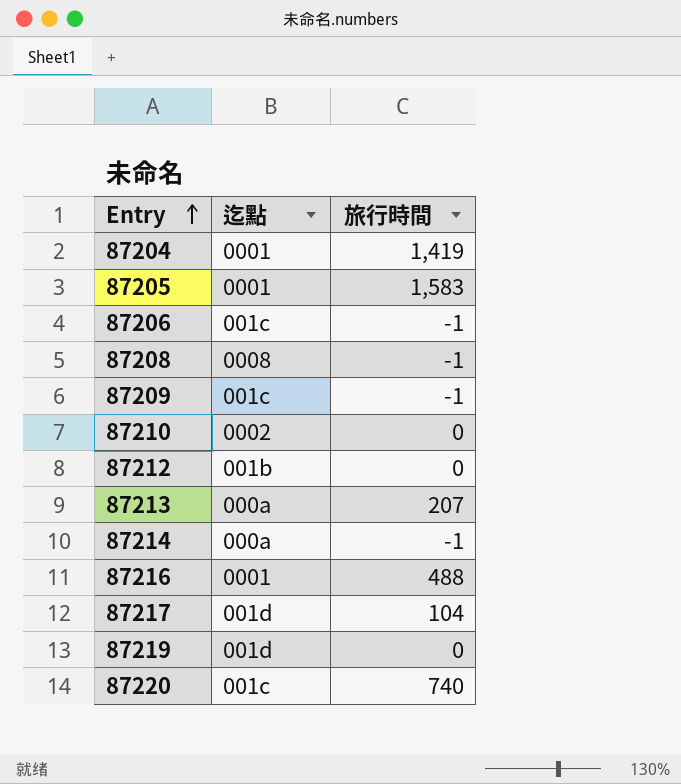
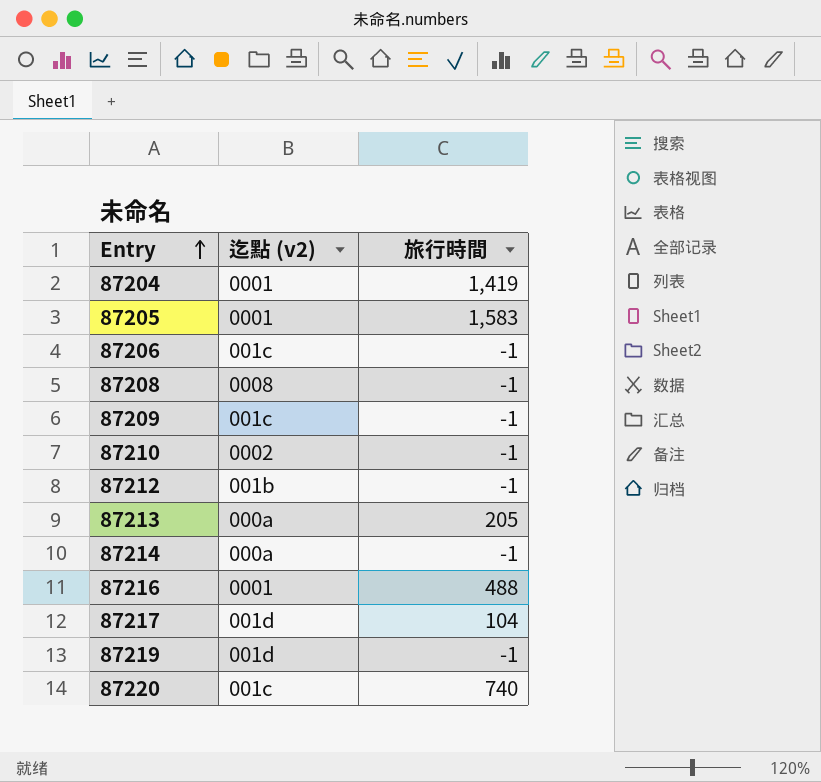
column name: 迄點 -> 迄點 (v2)
87210 | 旅行時間: 0 -> -1
87212 | 旅行時間: 0 -> -1
87213 | 旅行時間: 207 -> 205
87219 | 旅行時間: 0 -> -1

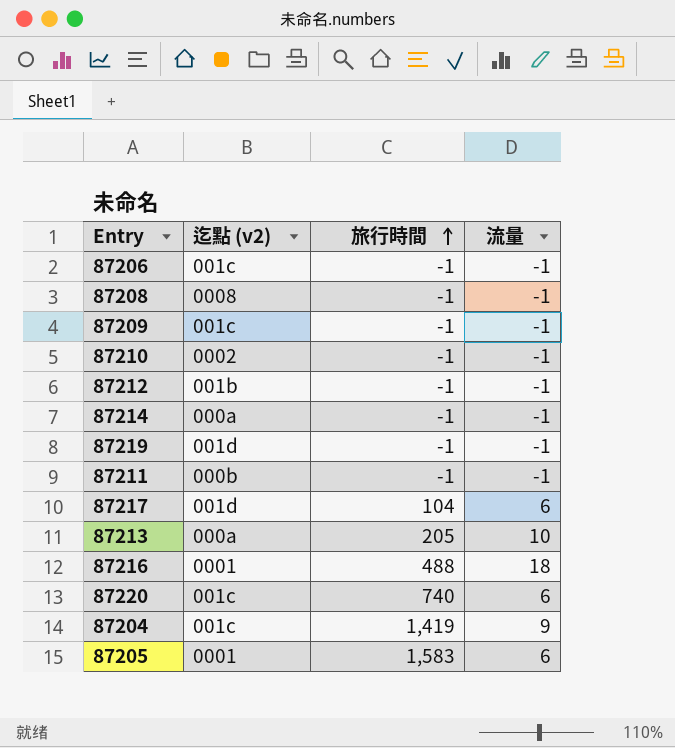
row order: Entry ascending -> 旅行時間 ascending
column 流量 | position: none -> 4
row 87211: none -> 000b | -1 | -1
87204 | 迄點 (v2): 0001 -> 001c

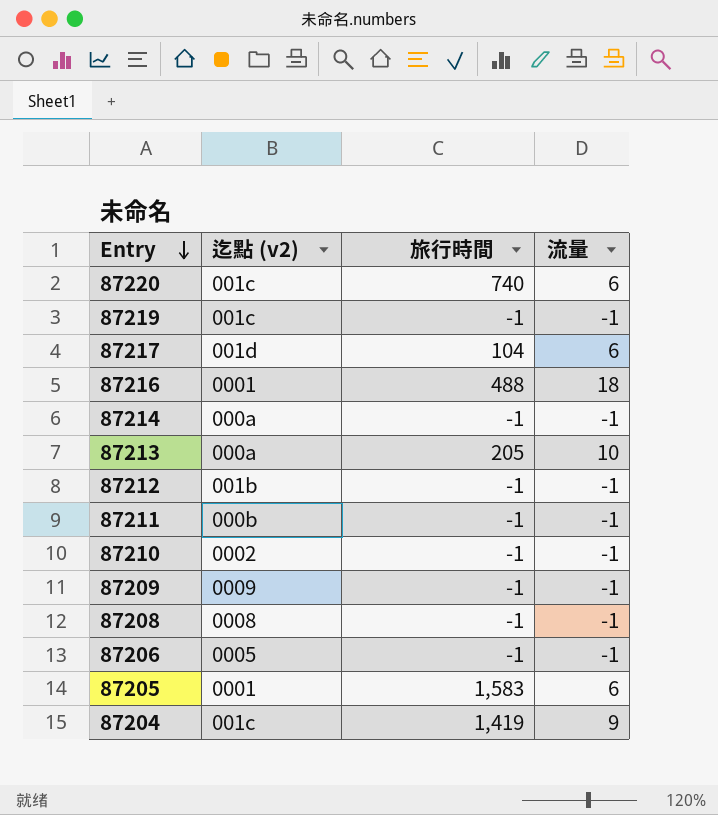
row order: 旅行時間 ascending -> Entry descending
87219 | 迄點 (v2): 001d -> 001c
87209 | 迄點 (v2): 001c -> 0009
87206 | 迄點 (v2): 001c -> 0005

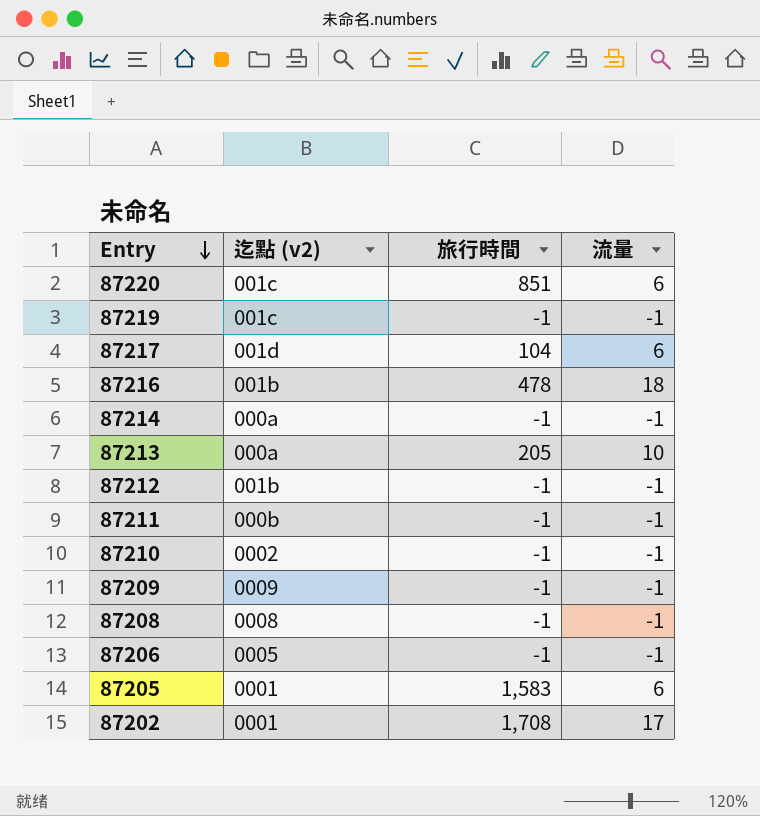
row 87204: 001c | 1,419 | 9 -> none
87220 | 旅行時間: 740 -> 851
87216 | 迄點 (v2): 0001 -> 001b
87216 | 旅行時間: 488 -> 478
row 87202: none -> 0001 | 1,708 | 17

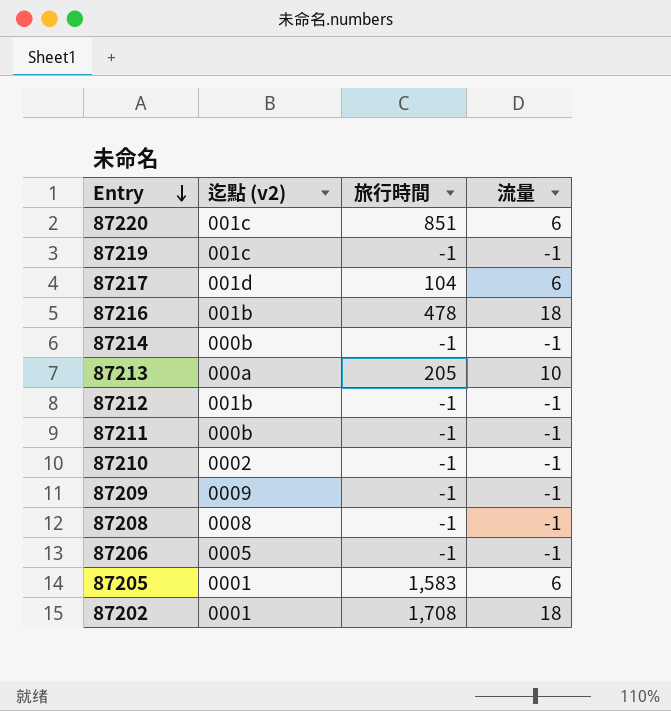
87214 | 迄點 (v2): 000a -> 000b
87202 | 流量: 17 -> 18

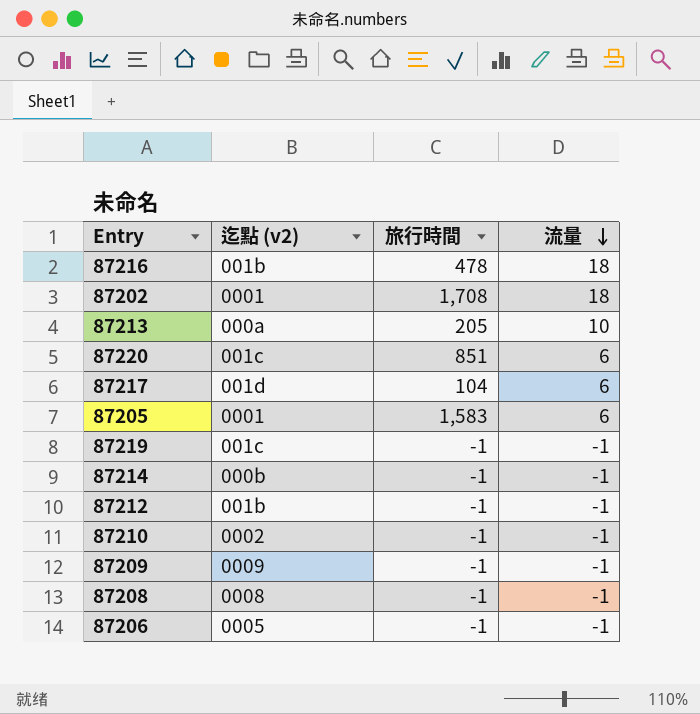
row order: Entry descending -> 流量 descending
row 87211: 000b | -1 | -1 -> none

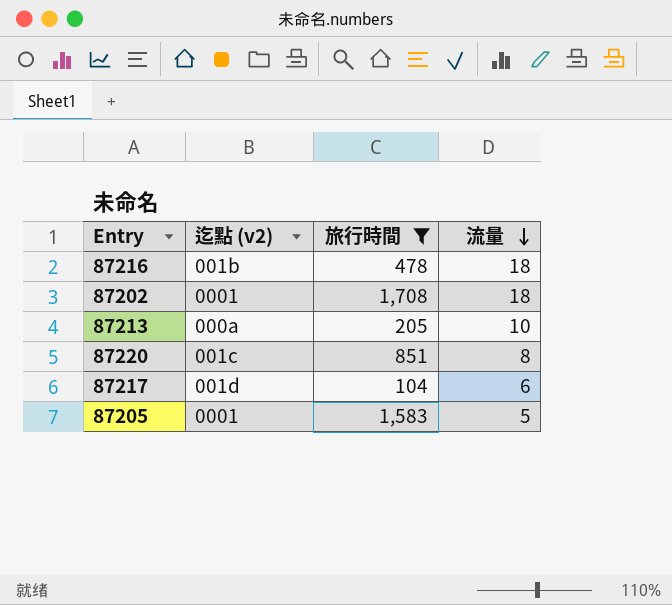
filter: none -> 旅行時間 != -1
87220 | 流量: 6 -> 8
87205 | 流量: 6 -> 5

